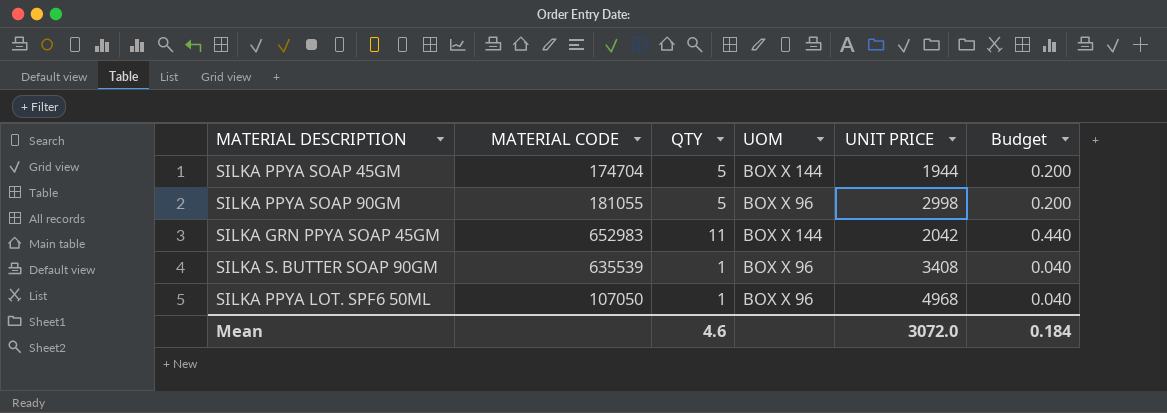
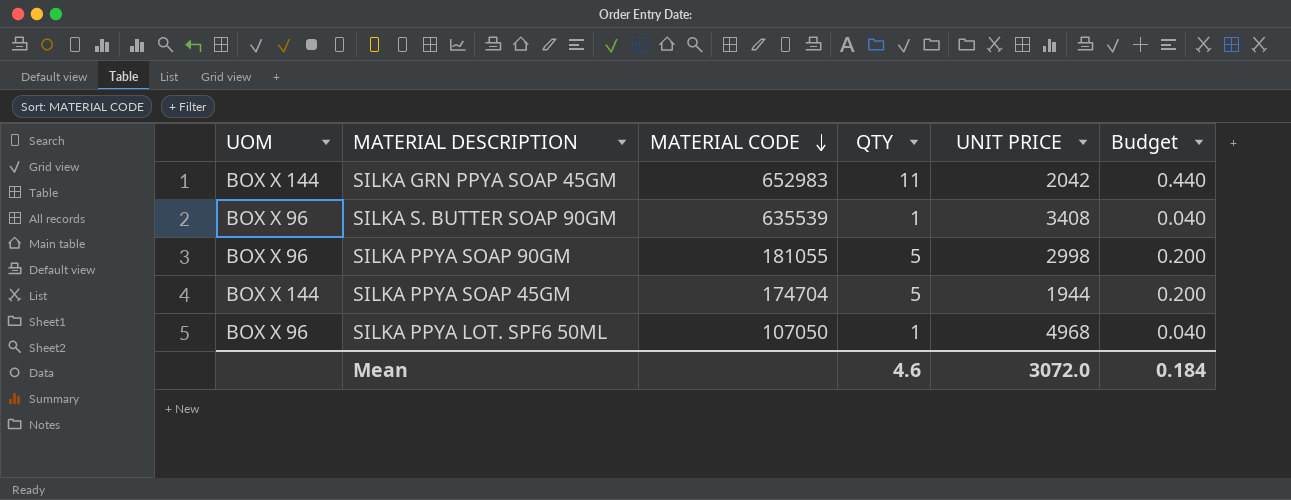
row order: none -> MATERIAL CODE descending
column UOM | position: 4 -> 1

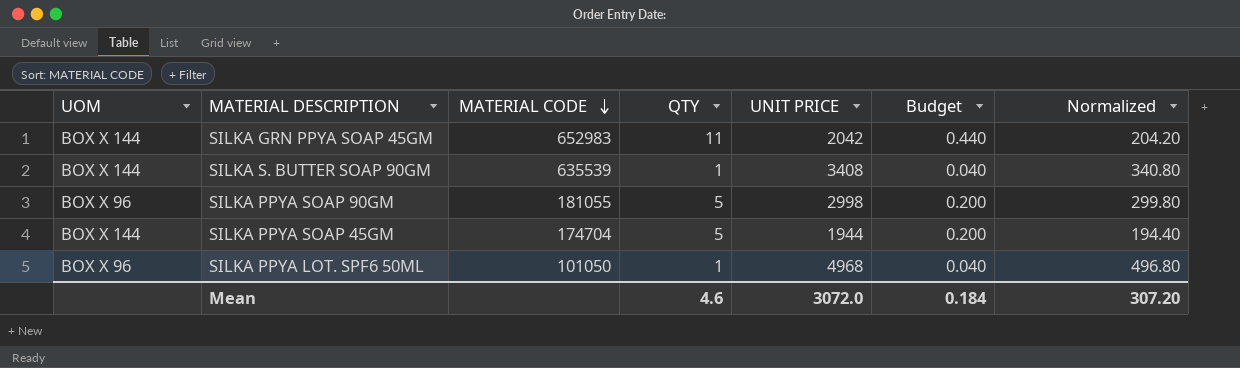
column Normalized | formula: none -> [UNIT PRICE] * 0.1
SILKA S. BUTTER SOAP 90GM | UOM: BOX X 96 -> BOX X 144
SILKA PPYA LOT. SPF6 50ML | MATERIAL CODE: 107050 -> 101050

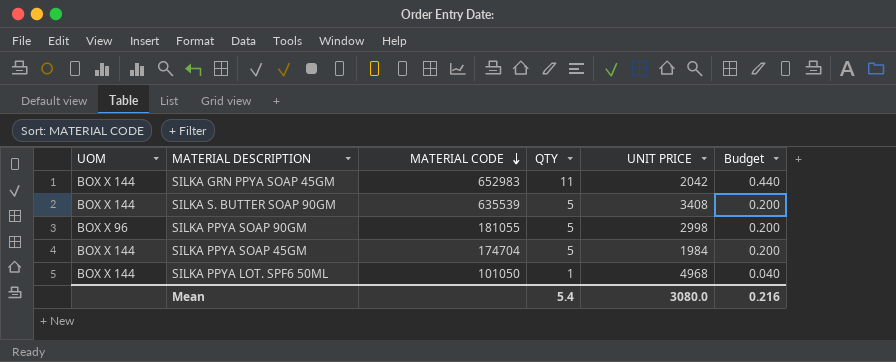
column Normalized | formula: [UNIT PRICE] * 0.1 -> none
SILKA S. BUTTER SOAP 90GM | QTY: 1 -> 5
SILKA S. BUTTER SOAP 90GM | Budget: 0.040 -> 0.200
SILKA PPYA SOAP 45GM | UNIT PRICE: 1944 -> 1984
SILKA PPYA LOT. SPF6 50ML | UOM: BOX X 96 -> BOX X 144
Mean | QTY: 4.6 -> 5.4
Mean | UNIT PRICE: 3072.0 -> 3080.0
Mean | Budget: 0.184 -> 0.216

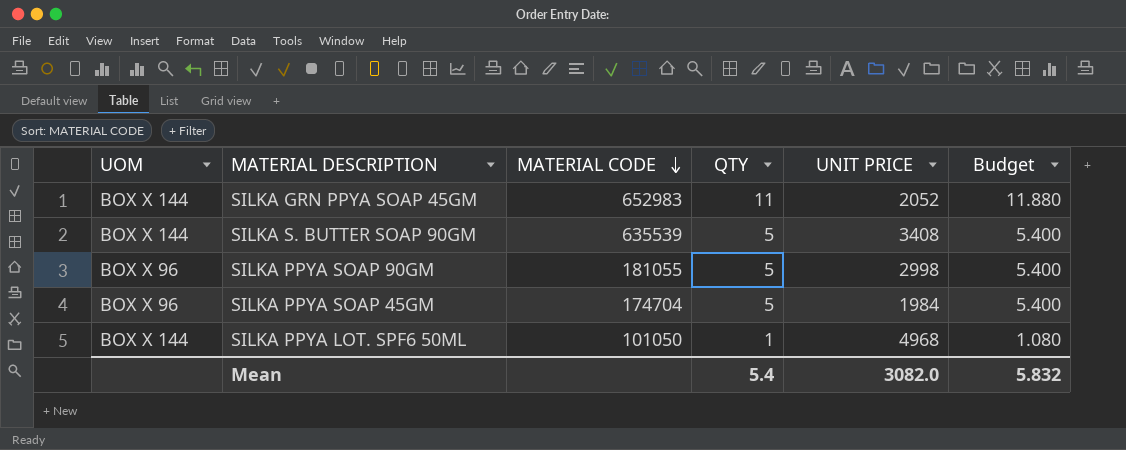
column Budget | formula: [QTY] * 0.04 -> [QTY] * 1.08
SILKA GRN PPYA SOAP 45GM | UNIT PRICE: 2042 -> 2052
SILKA PPYA SOAP 45GM | UOM: BOX X 144 -> BOX X 96
Mean | UNIT PRICE: 3080.0 -> 3082.0
Mean | Budget: 0.216 -> 5.832

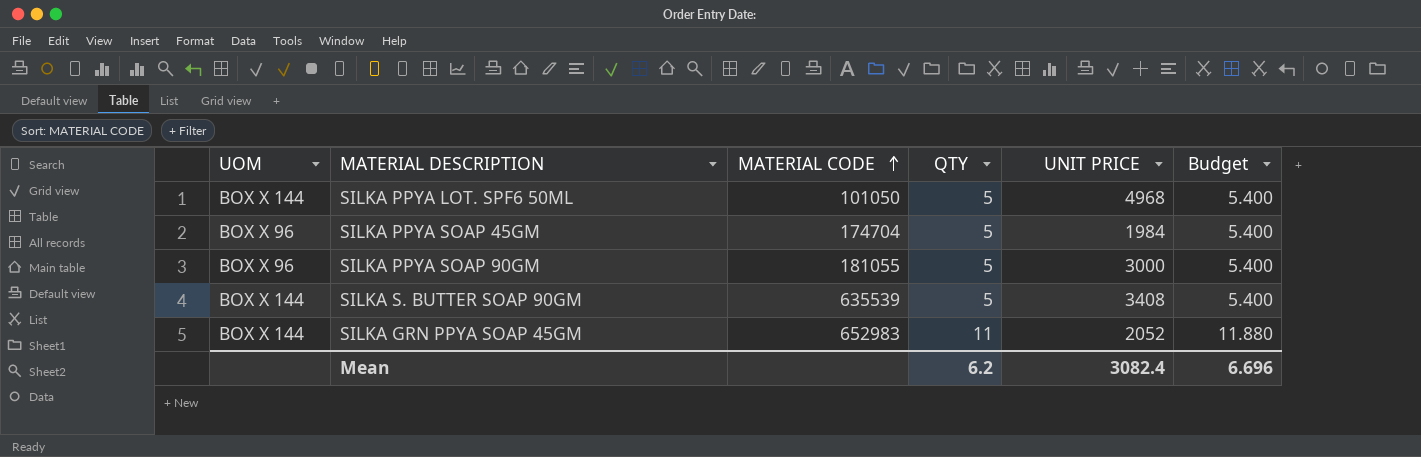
row order: MATERIAL CODE descending -> MATERIAL CODE ascending
SILKA PPYA LOT. SPF6 50ML | QTY: 1 -> 5
SILKA PPYA LOT. SPF6 50ML | Budget: 1.080 -> 5.400
SILKA PPYA SOAP 90GM | UNIT PRICE: 2998 -> 3000
Mean | QTY: 5.4 -> 6.2
Mean | UNIT PRICE: 3082.0 -> 3082.4
Mean | Budget: 5.832 -> 6.696

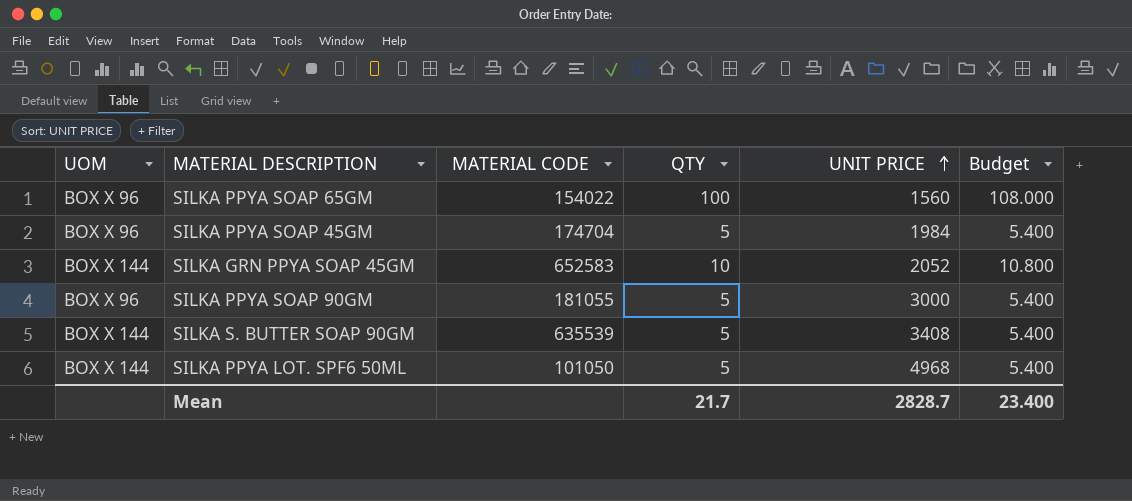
row order: MATERIAL CODE ascending -> UNIT PRICE ascending
row SILKA PPYA SOAP 65GM: none -> BOX X 96 | 154022 | 100 | 1560 | 108.000
SILKA GRN PPYA SOAP 45GM | MATERIAL CODE: 652983 -> 652583
SILKA GRN PPYA SOAP 45GM | QTY: 11 -> 10
SILKA GRN PPYA SOAP 45GM | Budget: 11.880 -> 10.800
Mean | QTY: 6.2 -> 21.7
Mean | UNIT PRICE: 3082.4 -> 2828.7
Mean | Budget: 6.696 -> 23.400

